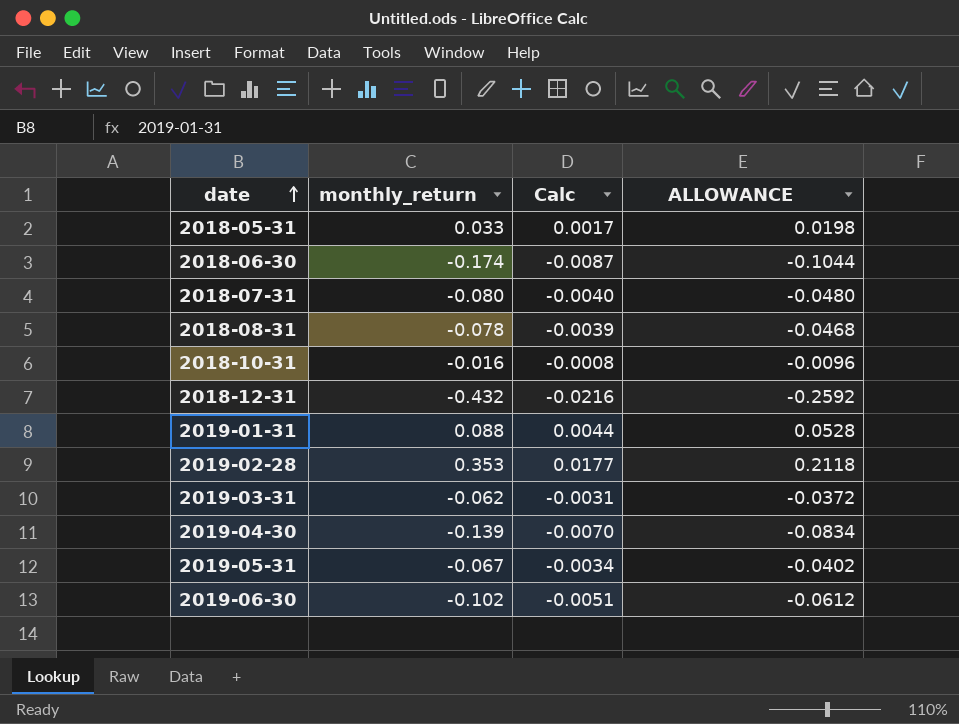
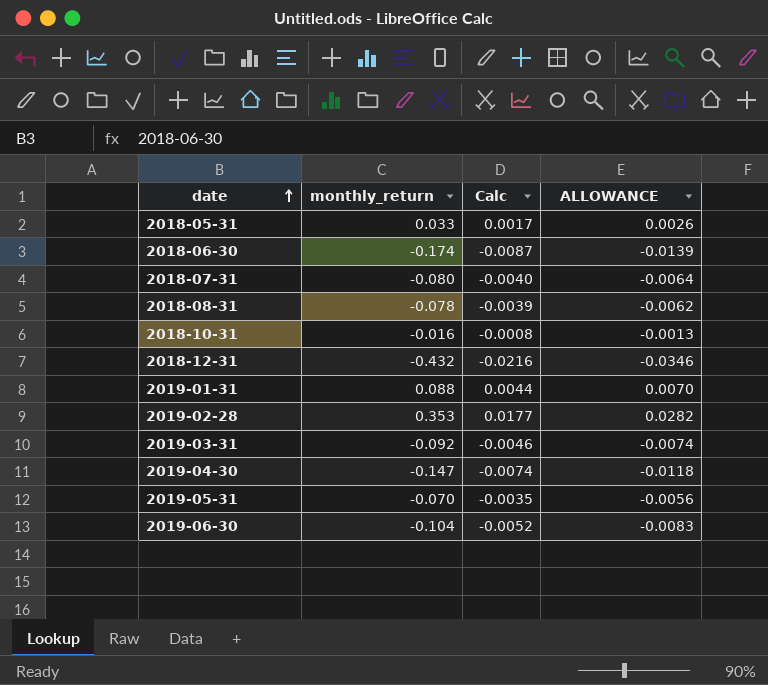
column ALLOWANCE | formula: [monthly_return] * 0.6 -> [monthly_return] * 0.08
2019-03-31 | monthly_return: -0.062 -> -0.092
2019-03-31 | Calc: -0.0031 -> -0.0046
2019-04-30 | monthly_return: -0.139 -> -0.147
2019-04-30 | Calc: -0.0070 -> -0.0074
2019-05-31 | monthly_return: -0.067 -> -0.070
2019-05-31 | Calc: -0.0034 -> -0.0035
2019-06-30 | monthly_return: -0.102 -> -0.104
2019-06-30 | Calc: -0.0051 -> -0.0052

